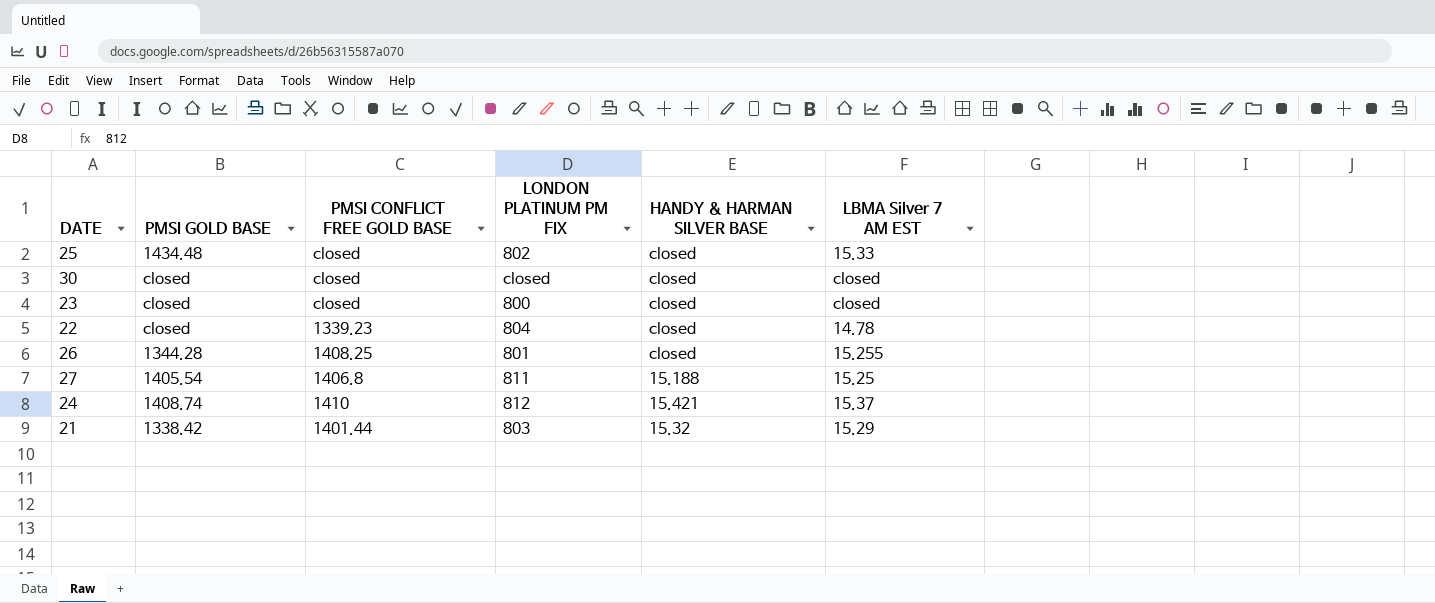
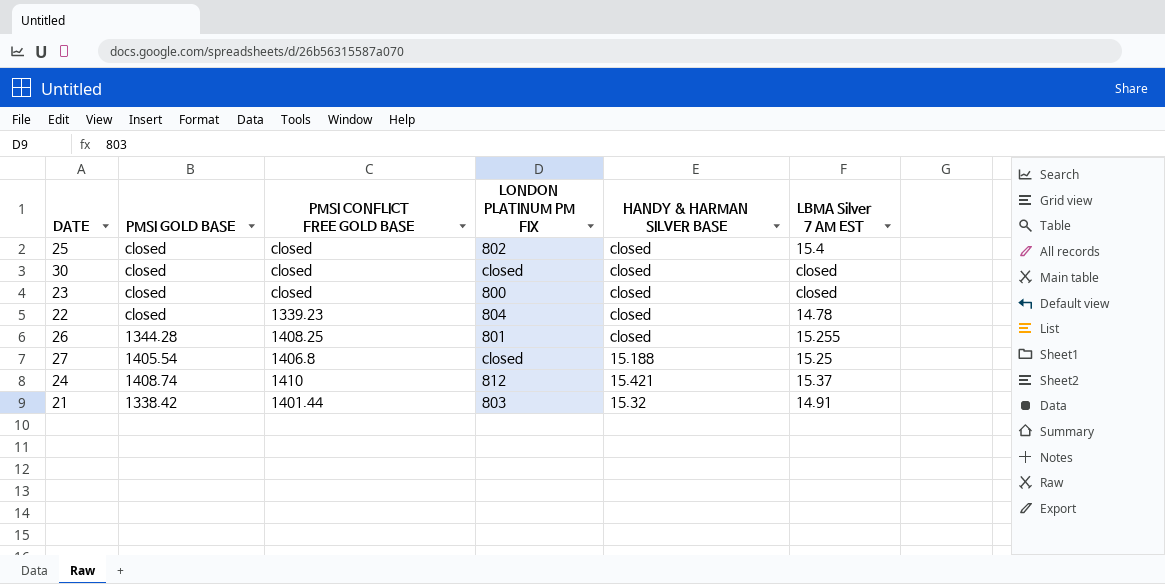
25 | PMSI GOLD BASE: 1434.48 -> closed
25 | LBMA Silver 7 AM EST: 15.33 -> 15.4
27 | LONDON PLATINUM PM FIX: 811 -> closed
21 | LBMA Silver 7 AM EST: 15.29 -> 14.91

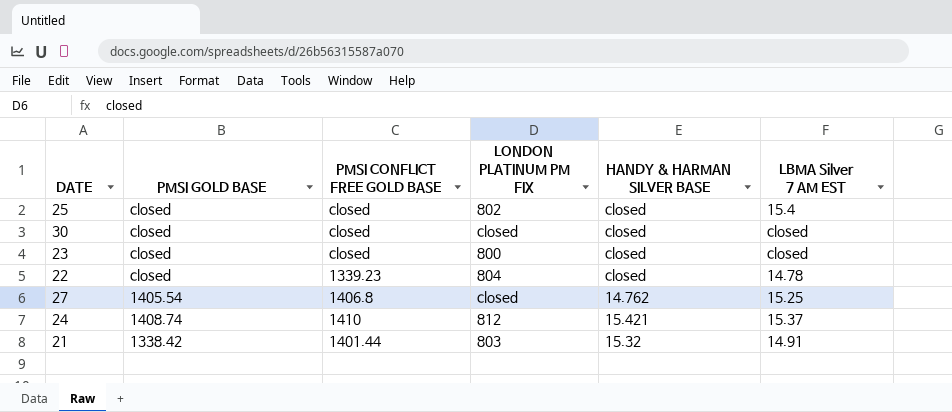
row 26: 1344.28 | 1408.25 | 801 | closed | 15.255 -> none
27 | HANDY & HARMAN SILVER BASE: 15.188 -> 14.762

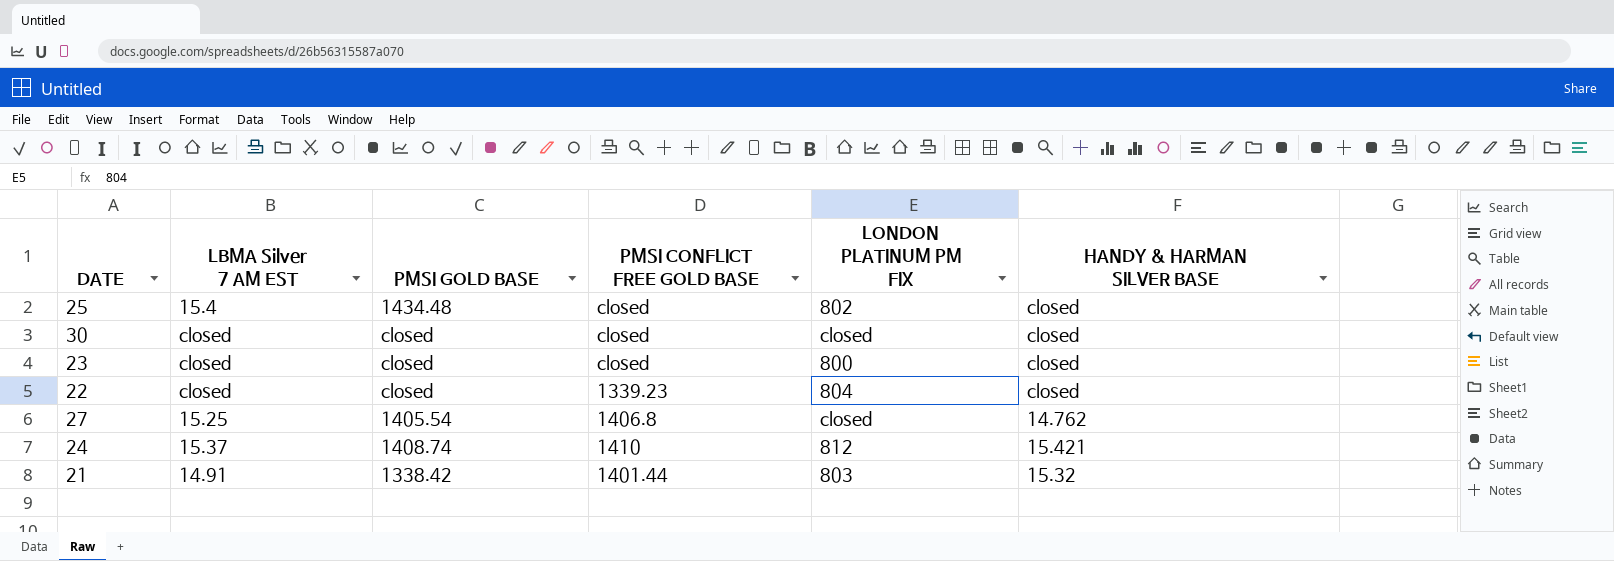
column LBMA Silver 7 AM EST | position: 6 -> 2
25 | PMSI GOLD BASE: closed -> 1434.48
22 | LBMA Silver 7 AM EST: 14.78 -> closed

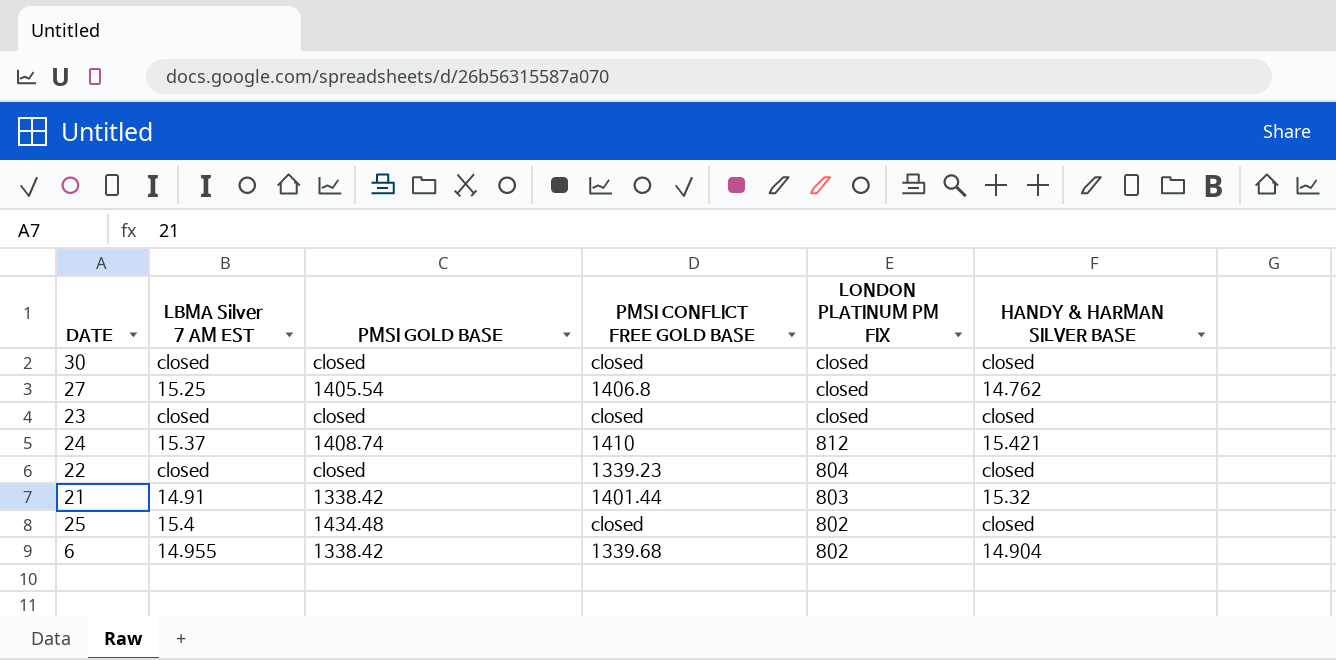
row order: none -> LONDON PLATINUM PM FIX descending
23 | LONDON PLATINUM PM FIX: 800 -> closed
row 6: none -> 14.955 | 1338.42 | 1339.68 | 802 | 14.904

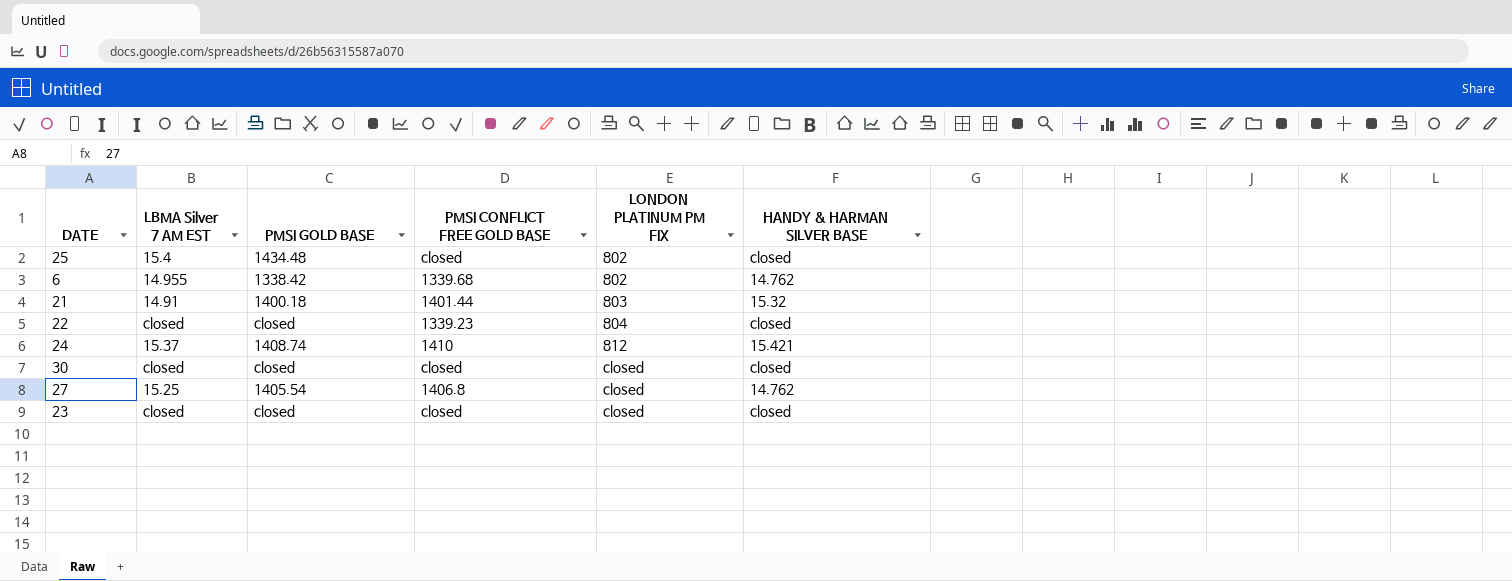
row order: LONDON PLATINUM PM FIX descending -> LONDON PLATINUM PM FIX ascending
6 | HANDY & HARMAN SILVER BASE: 14.904 -> 14.762
21 | PMSI GOLD BASE: 1338.42 -> 1400.18

